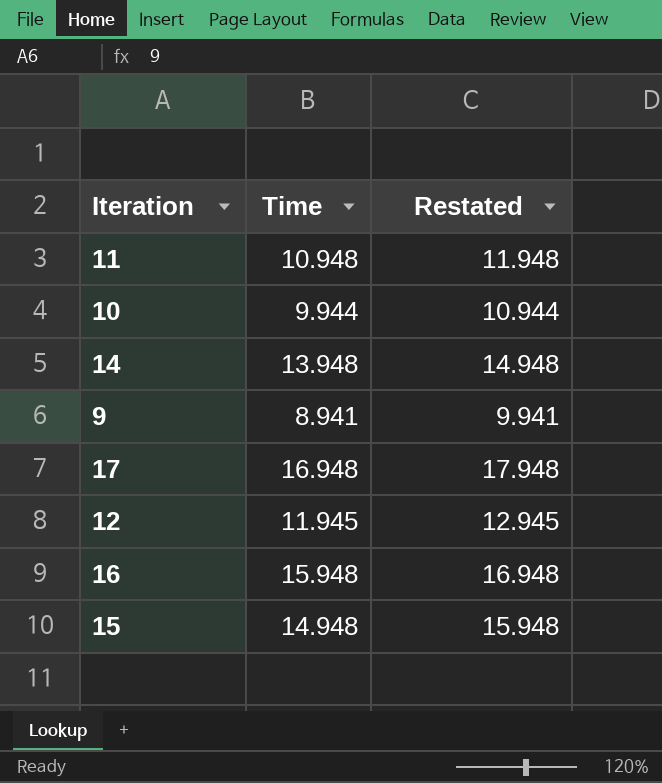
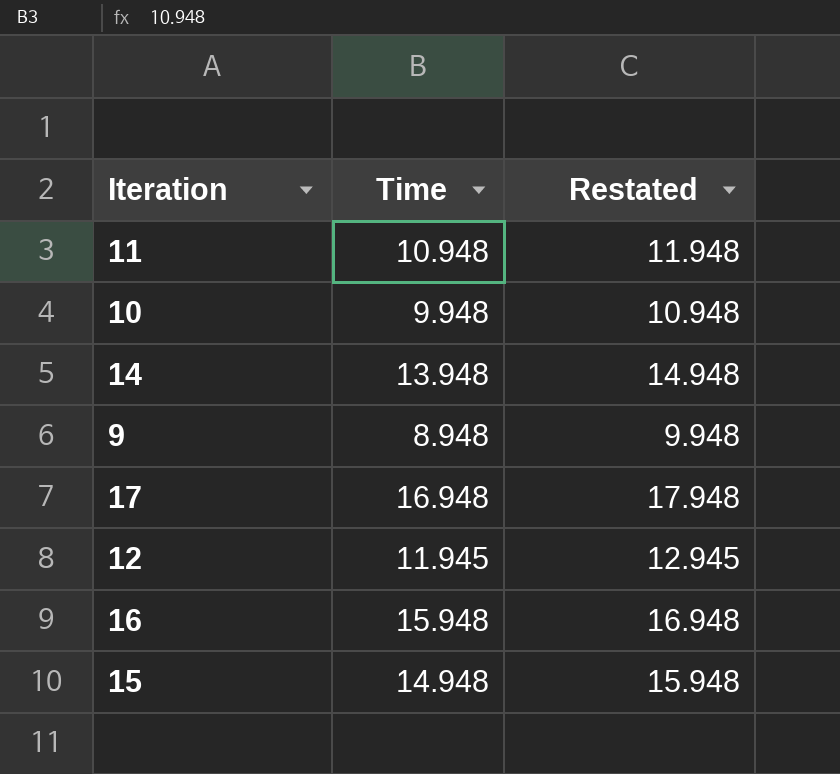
10 | Time: 9.944 -> 9.948
10 | Restated: 10.944 -> 10.948
9 | Time: 8.941 -> 8.948
9 | Restated: 9.941 -> 9.948

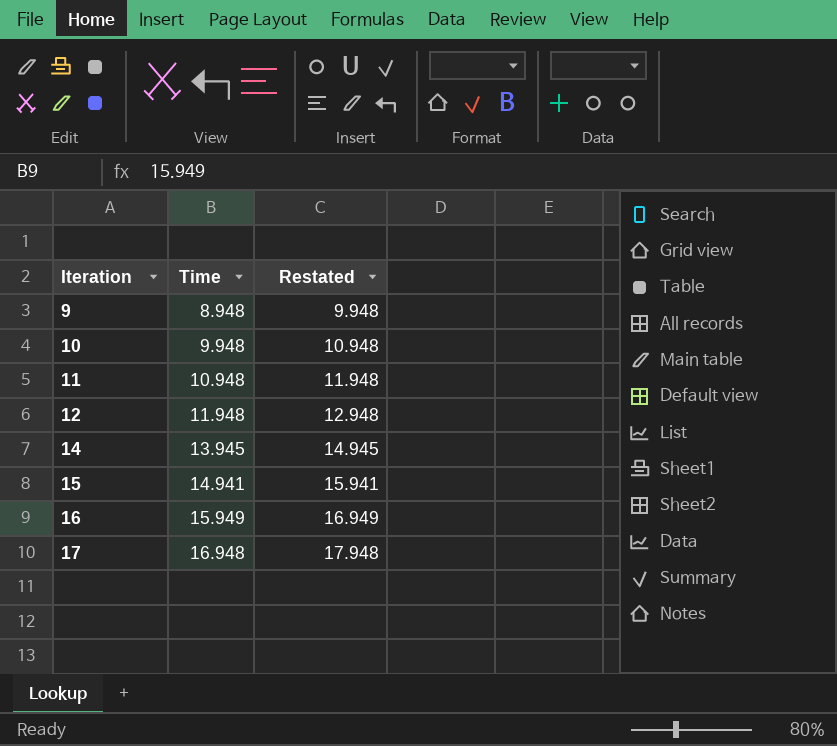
row order: none -> Iteration ascending
12 | Time: 11.945 -> 11.948
12 | Restated: 12.945 -> 12.948
14 | Time: 13.948 -> 13.945
14 | Restated: 14.948 -> 14.945
15 | Time: 14.948 -> 14.941
15 | Restated: 15.948 -> 15.941
16 | Time: 15.948 -> 15.949
16 | Restated: 16.948 -> 16.949

